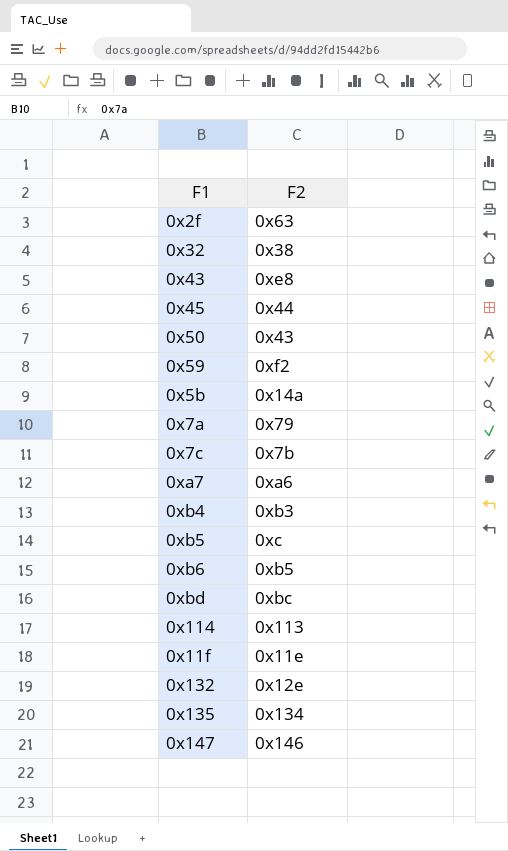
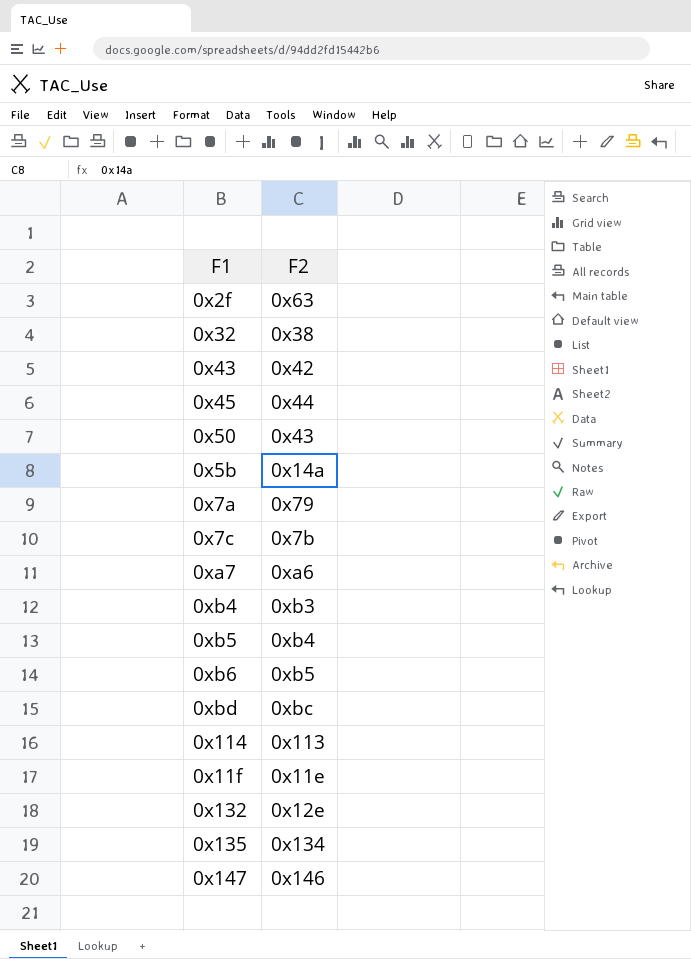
row 0x59: 0xf2 -> none
0x43 | F2: 0xe8 -> 0x42
0xb5 | F2: 0xc -> 0xb4

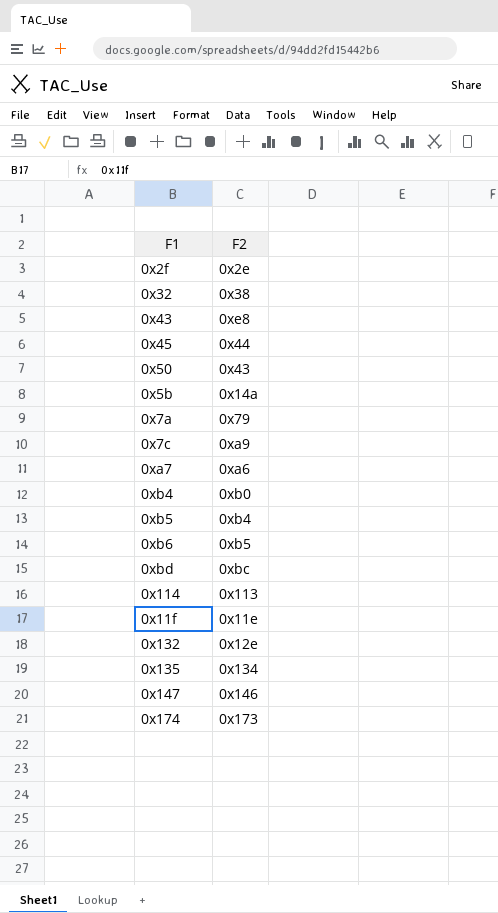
0x2f | F2: 0x63 -> 0x2e
0x43 | F2: 0x42 -> 0xe8
0x7c | F2: 0x7b -> 0xa9
0xb4 | F2: 0xb3 -> 0xb0
row 0x174: none -> 0x173

